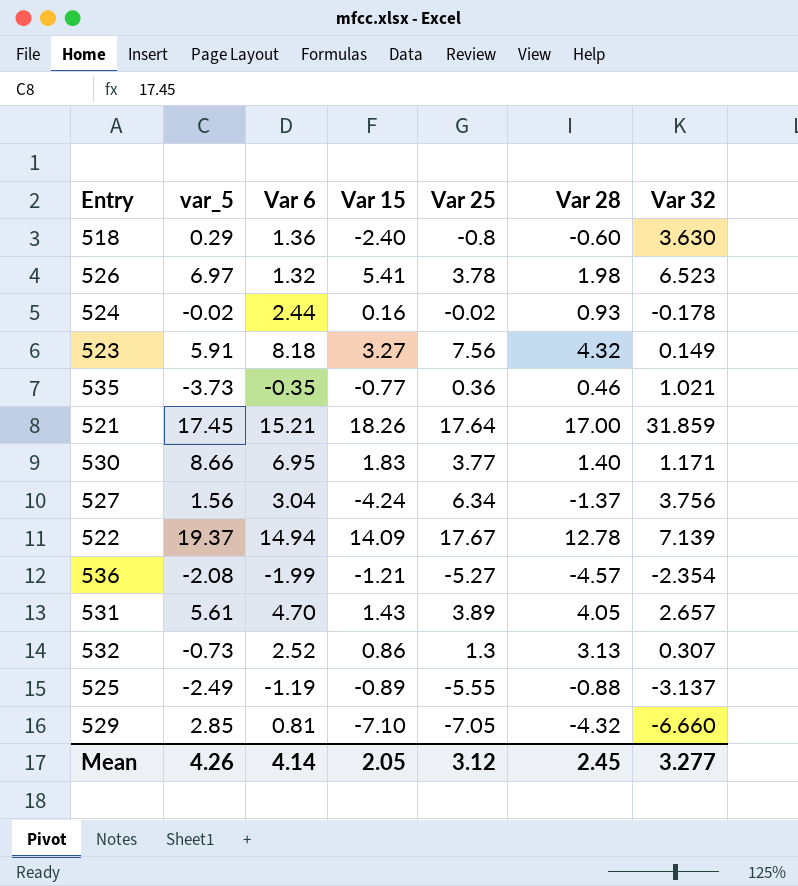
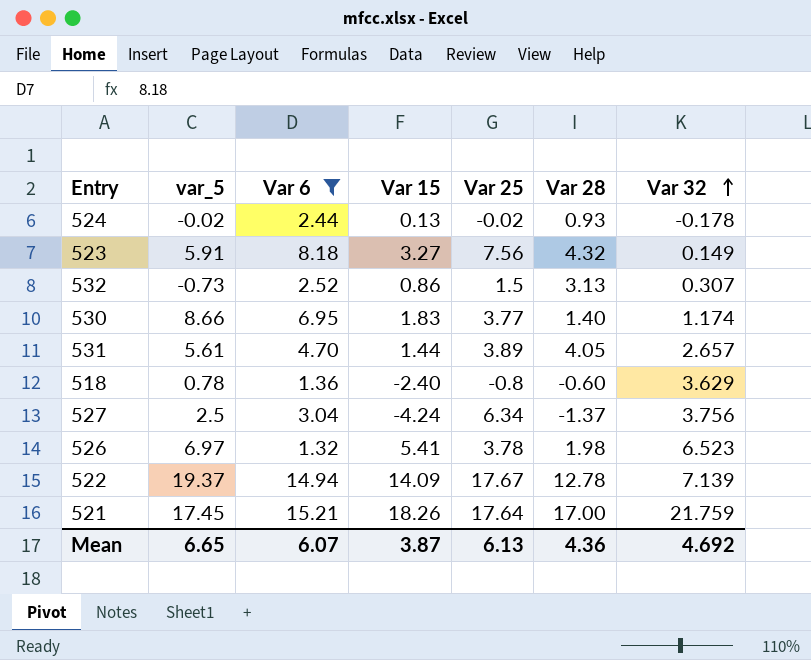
filter: none -> Var 6 >= 1.32
row order: none -> Var 32 ascending
524 | Var 15: 0.16 -> 0.13
532 | Var 25: 1.3 -> 1.5
530 | Var 32: 1.171 -> 1.174
531 | Var 15: 1.43 -> 1.44
518 | var_5: 0.29 -> 0.78
518 | Var 32: 3.630 -> 3.629
527 | var_5: 1.56 -> 2.5
521 | Var 32: 31.859 -> 21.759
Mean | var_5: 4.26 -> 6.65
Mean | Var 6: 4.14 -> 6.07
Mean | Var 15: 2.05 -> 3.87
Mean | Var 25: 3.12 -> 6.13
Mean | Var 28: 2.45 -> 4.36
Mean | Var 32: 3.277 -> 4.692

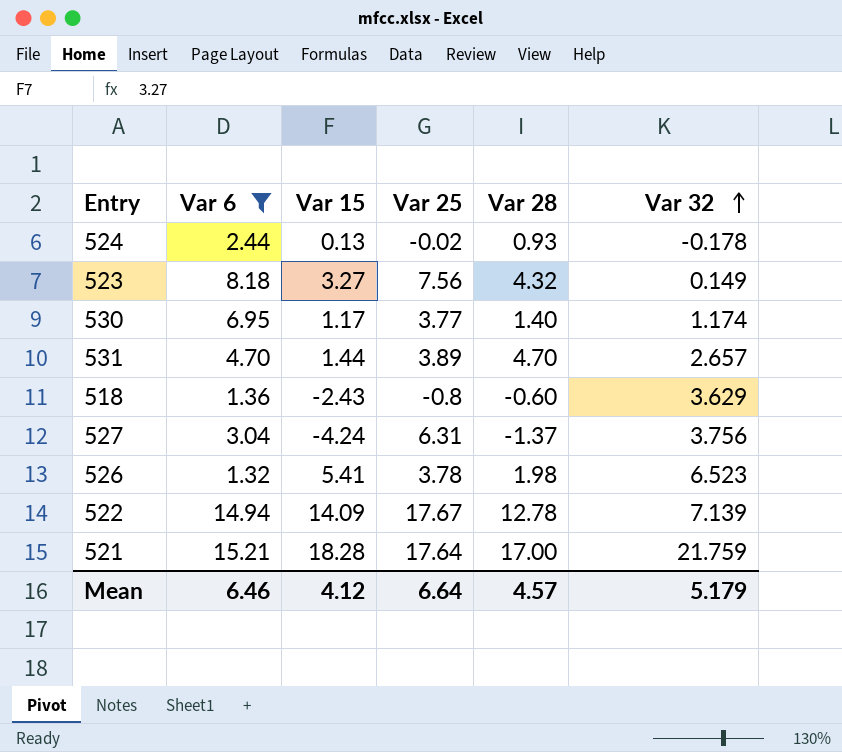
column var_5 | position: 2 -> none
row 532: -0.73 | 2.52 | 0.86 | 1.5 | 3.13 | 0.307 -> none
530 | Var 15: 1.83 -> 1.17
531 | Var 28: 4.05 -> 4.70
518 | Var 15: -2.40 -> -2.43
527 | Var 25: 6.34 -> 6.31
521 | Var 15: 18.26 -> 18.28
Mean | Var 6: 6.07 -> 6.46
Mean | Var 15: 3.87 -> 4.12
Mean | Var 25: 6.13 -> 6.64
Mean | Var 28: 4.36 -> 4.57
Mean | Var 32: 4.692 -> 5.179

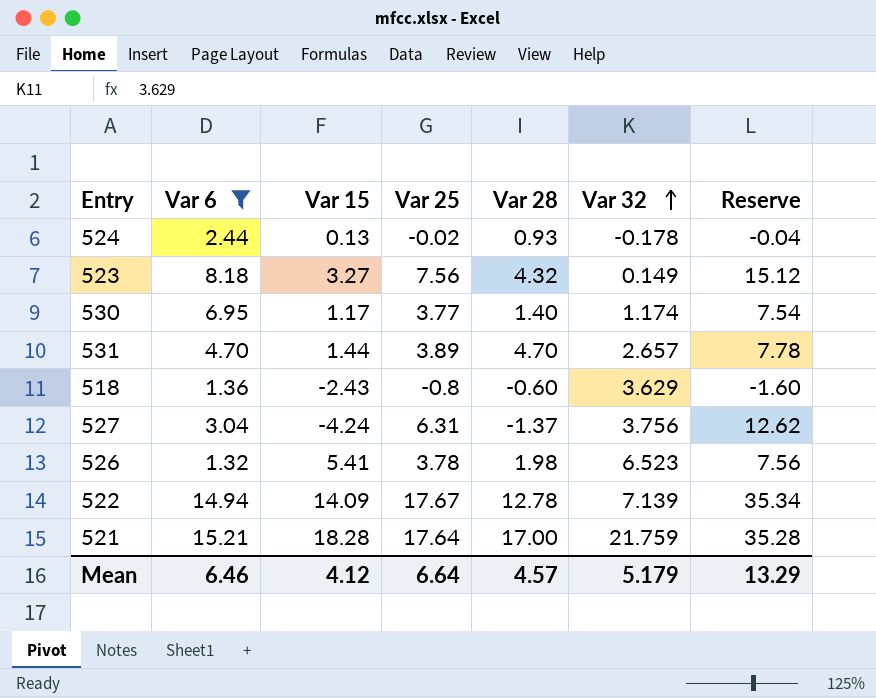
column Reserve | formula: none -> [Var 25] * 2

